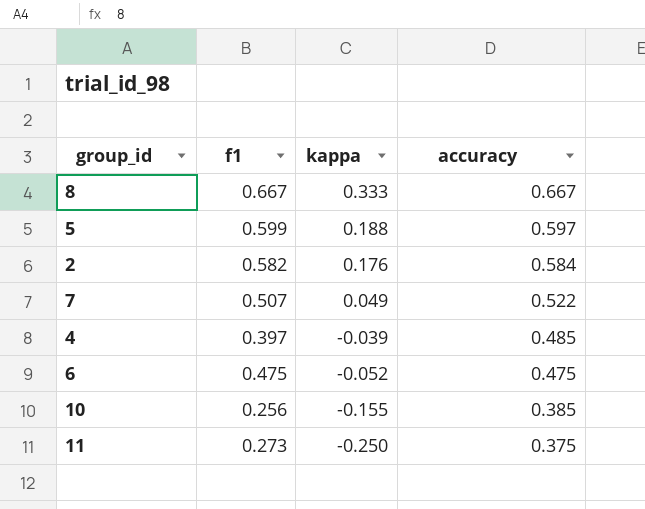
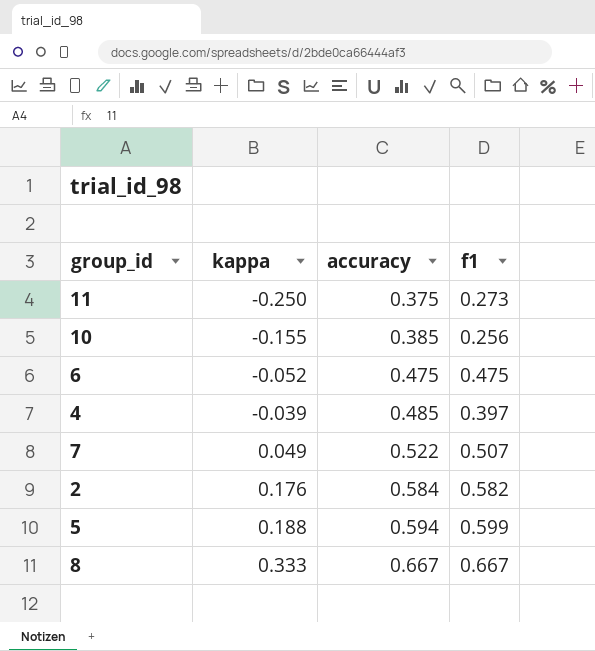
row order: kappa descending -> kappa ascending
column f1 | position: 2 -> 4
5 | accuracy: 0.597 -> 0.594

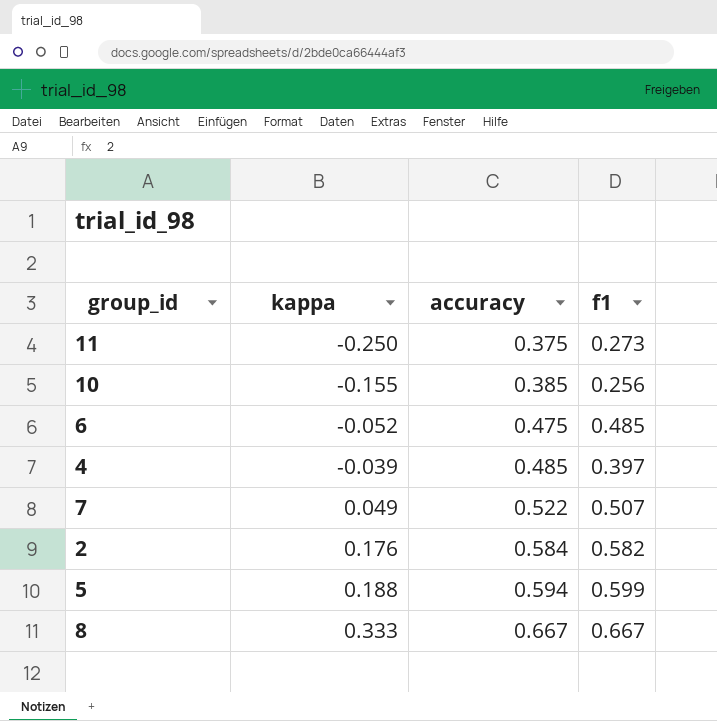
6 | f1: 0.475 -> 0.485

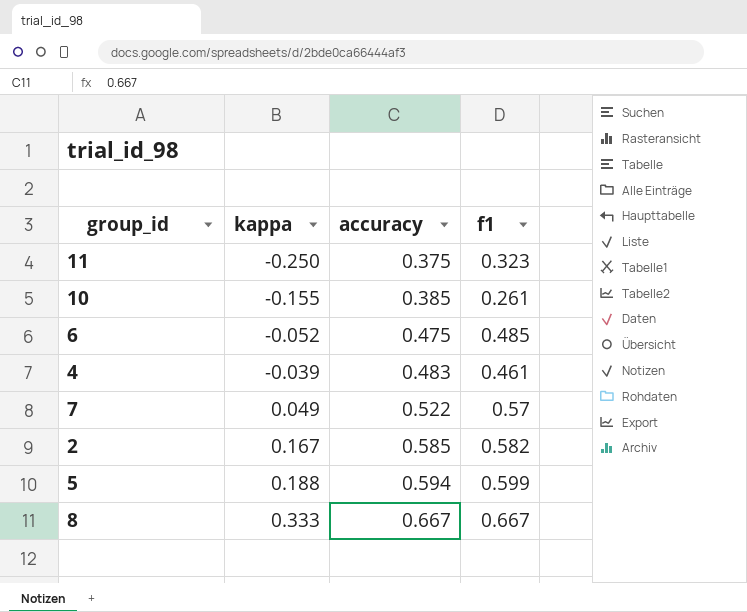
11 | f1: 0.273 -> 0.323
10 | f1: 0.256 -> 0.261
4 | accuracy: 0.485 -> 0.483
4 | f1: 0.397 -> 0.461
7 | f1: 0.507 -> 0.57
2 | kappa: 0.176 -> 0.167
2 | accuracy: 0.584 -> 0.585

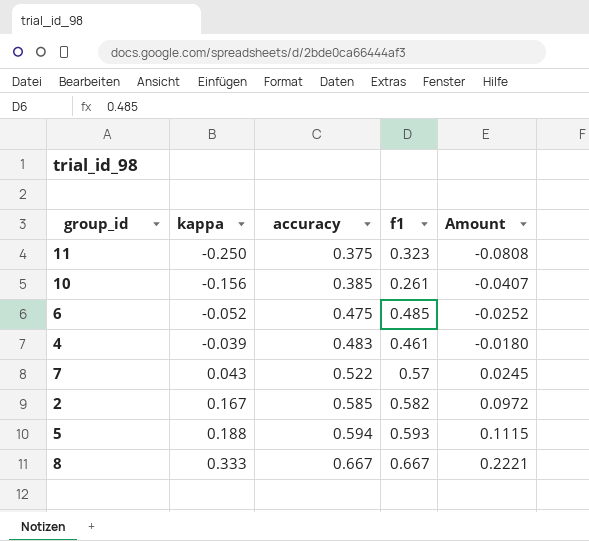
column Amount | formula: none -> [kappa] * [f1]
10 | kappa: -0.155 -> -0.156
7 | kappa: 0.049 -> 0.043
5 | f1: 0.599 -> 0.593

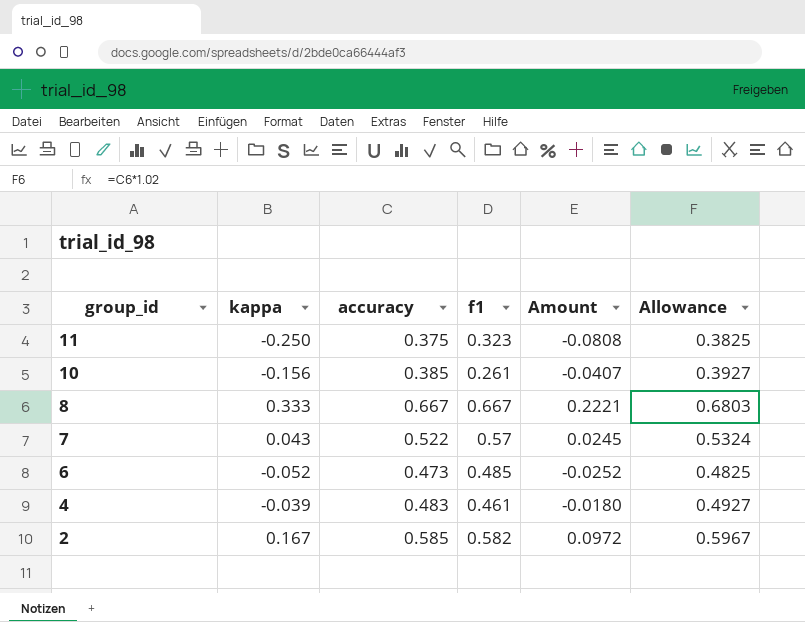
row order: kappa ascending -> group_id descending
column Allowance | formula: none -> [accuracy] * 1.02
row 5: 0.188 | 0.594 | 0.593 | 0.1115 -> none
6 | accuracy: 0.475 -> 0.473

